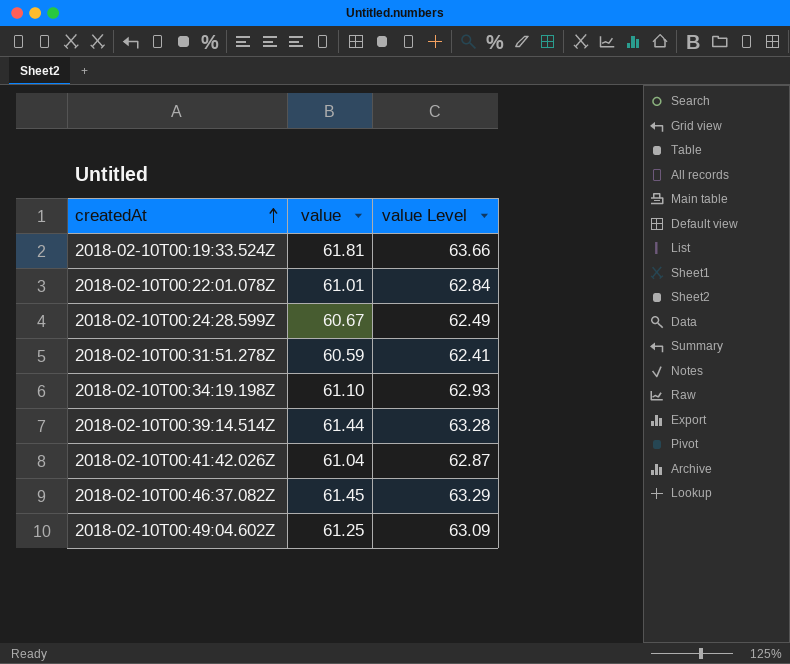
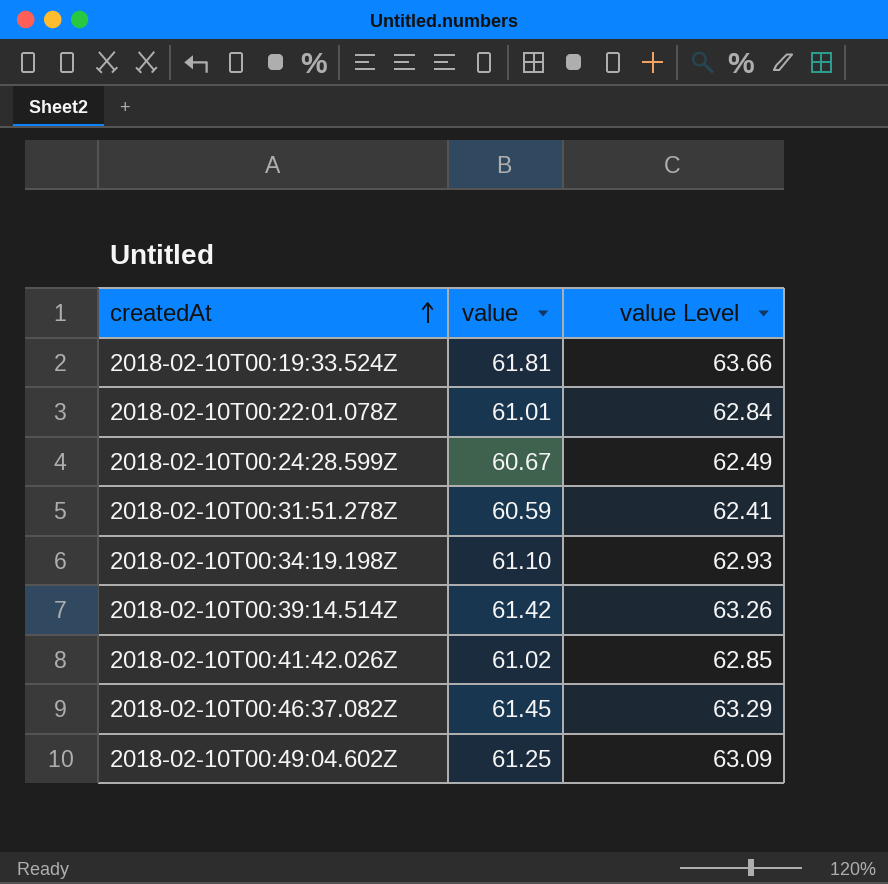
2018-02-10T00:39:14.514Z | value: 61.44 -> 61.42
2018-02-10T00:39:14.514Z | value Level: 63.28 -> 63.26
2018-02-10T00:41:42.026Z | value: 61.04 -> 61.02
2018-02-10T00:41:42.026Z | value Level: 62.87 -> 62.85

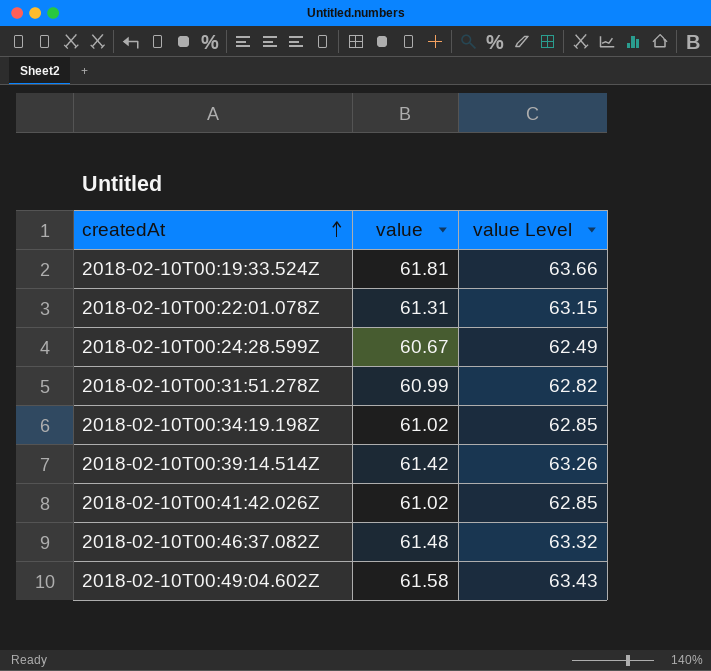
2018-02-10T00:22:01.078Z | value: 61.01 -> 61.31
2018-02-10T00:22:01.078Z | value Level: 62.84 -> 63.15
2018-02-10T00:31:51.278Z | value: 60.59 -> 60.99
2018-02-10T00:31:51.278Z | value Level: 62.41 -> 62.82
2018-02-10T00:34:19.198Z | value: 61.10 -> 61.02
2018-02-10T00:34:19.198Z | value Level: 62.93 -> 62.85
2018-02-10T00:46:37.082Z | value: 61.45 -> 61.48
2018-02-10T00:46:37.082Z | value Level: 63.29 -> 63.32
2018-02-10T00:49:04.602Z | value: 61.25 -> 61.58
2018-02-10T00:49:04.602Z | value Level: 63.09 -> 63.43

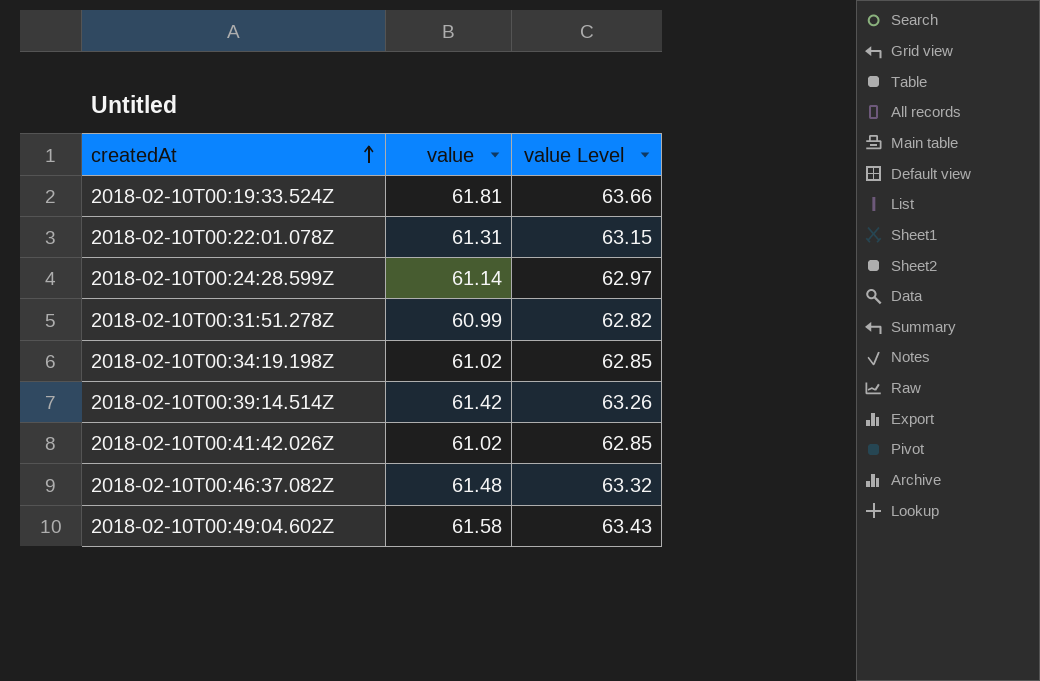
2018-02-10T00:24:28.599Z | value: 60.67 -> 61.14
2018-02-10T00:24:28.599Z | value Level: 62.49 -> 62.97

